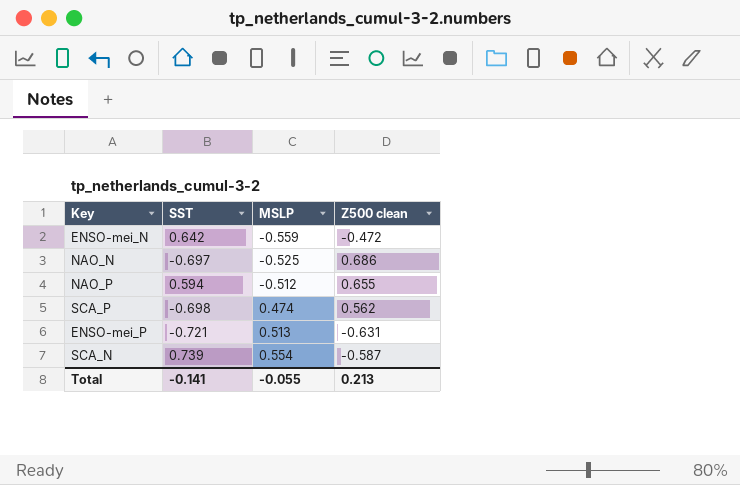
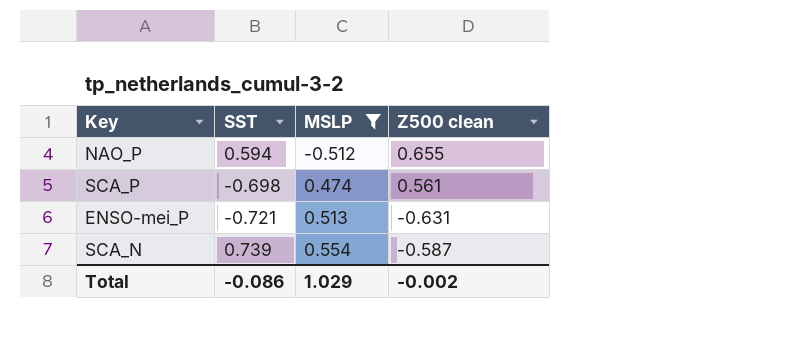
filter: none -> MSLP >= -0.512
SCA_P | Z500 clean: 0.562 -> 0.561
Total | SST: -0.141 -> -0.086
Total | MSLP: -0.055 -> 1.029
Total | Z500 clean: 0.213 -> -0.002

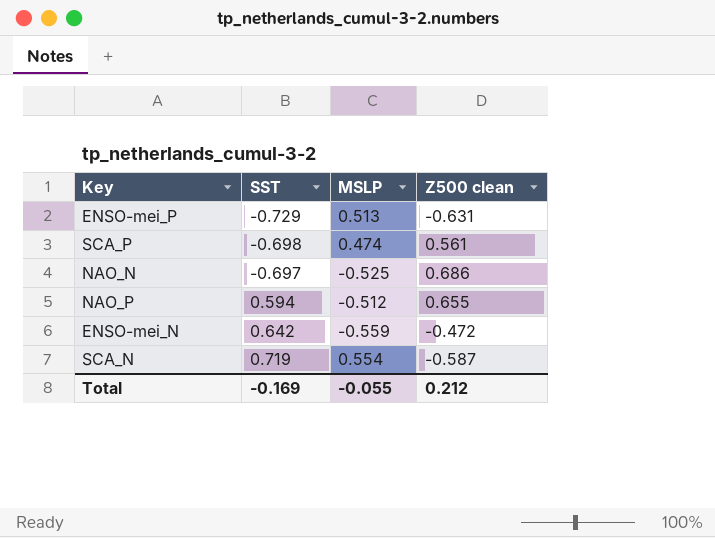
filter: MSLP >= -0.512 -> none
row order: MSLP ascending -> SST ascending
ENSO-mei_P | SST: -0.721 -> -0.729
SCA_N | SST: 0.739 -> 0.719
Total | SST: -0.086 -> -0.169
Total | MSLP: 1.029 -> -0.055
Total | Z500 clean: -0.002 -> 0.212

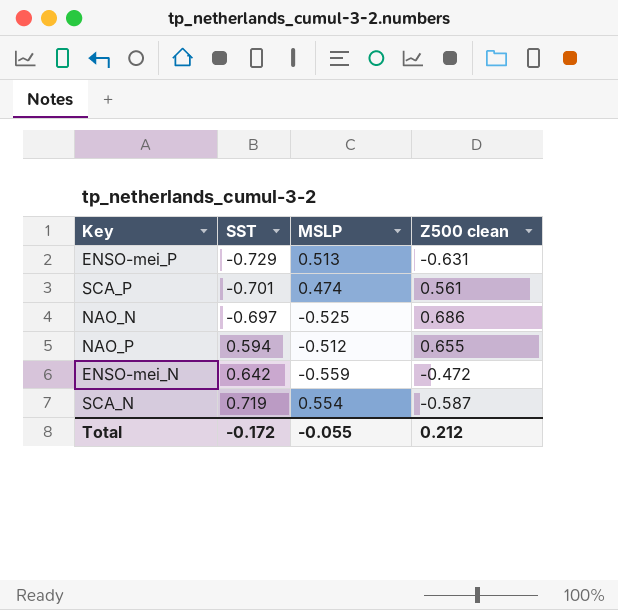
SCA_P | SST: -0.698 -> -0.701
Total | SST: -0.169 -> -0.172

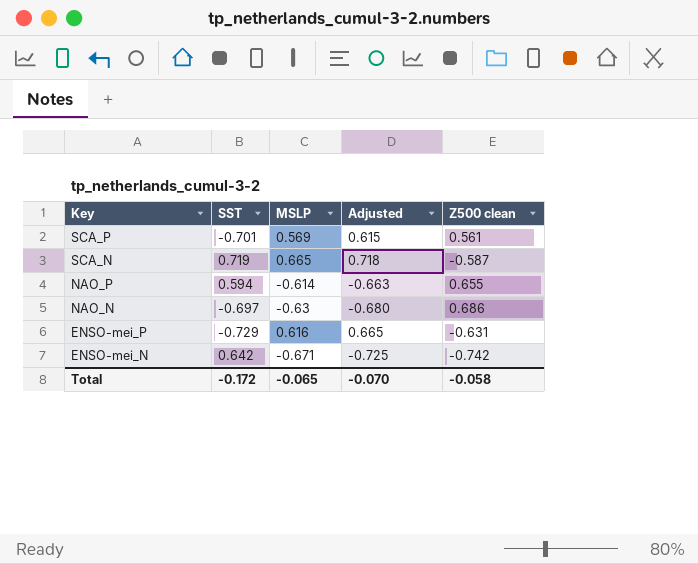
row order: SST ascending -> Key descending
column Adjusted | formula: none -> [MSLP] * 1.08
SCA_P | MSLP: 0.474 -> 0.569
SCA_N | MSLP: 0.554 -> 0.665
NAO_P | MSLP: -0.512 -> -0.614
NAO_N | MSLP: -0.525 -> -0.63
ENSO-mei_P | MSLP: 0.513 -> 0.616
ENSO-mei_N | MSLP: -0.559 -> -0.671
ENSO-mei_N | Z500 clean: -0.472 -> -0.742
Total | MSLP: -0.055 -> -0.065
Total | Z500 clean: 0.212 -> -0.058

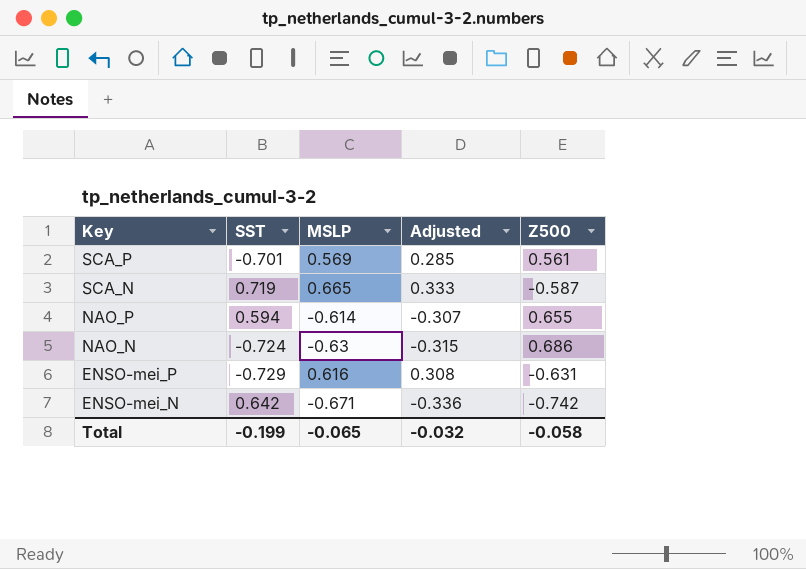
column Adjusted | formula: [MSLP] * 1.08 -> [MSLP] * 0.5
column name: Z500 clean -> Z500
NAO_N | SST: -0.697 -> -0.724
Total | SST: -0.172 -> -0.199
Total | Adjusted: -0.070 -> -0.032

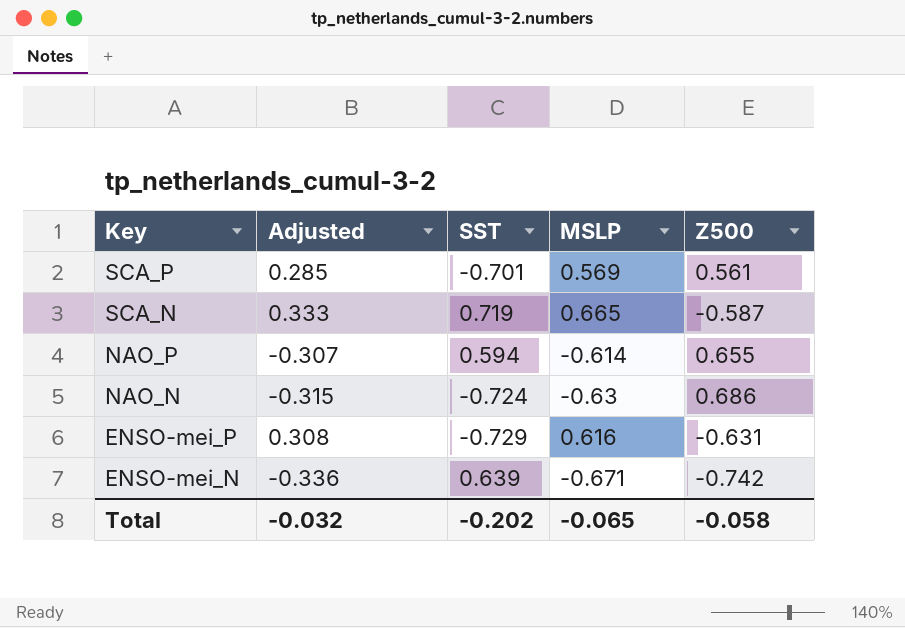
column Adjusted | position: 4 -> 2
ENSO-mei_N | SST: 0.642 -> 0.639
Total | SST: -0.199 -> -0.202

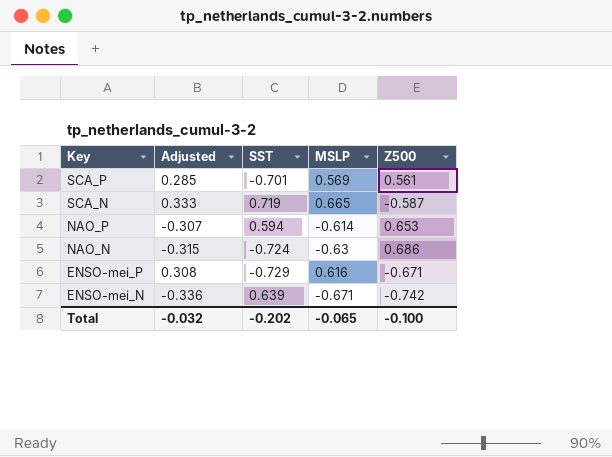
NAO_P | Z500: 0.655 -> 0.653
ENSO-mei_P | Z500: -0.631 -> -0.671
Total | Z500: -0.058 -> -0.100

